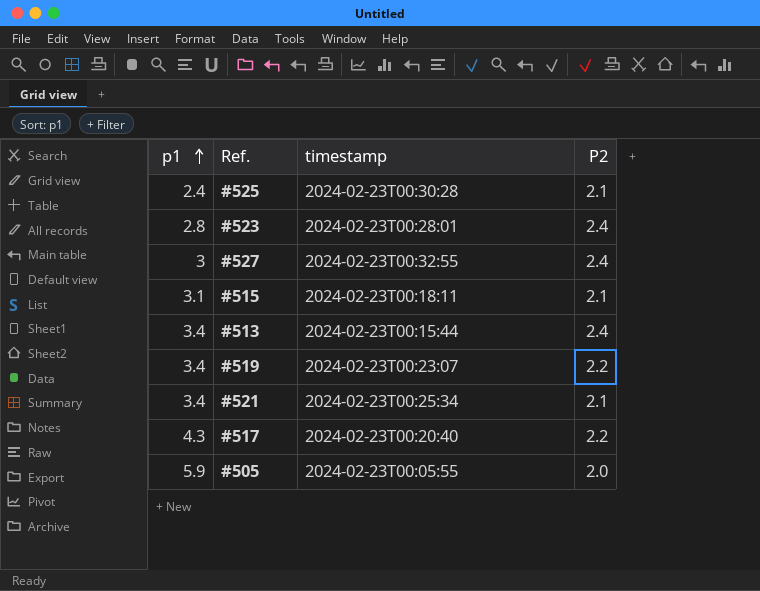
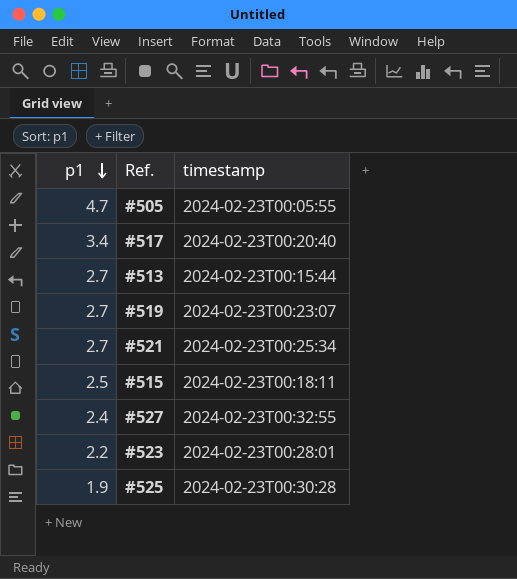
row order: p1 ascending -> p1 descending
column P2 | position: 4 -> none
#505 | p1: 5.9 -> 4.7
#517 | p1: 4.3 -> 3.4
#513 | p1: 3.4 -> 2.7
#519 | p1: 3.4 -> 2.7
#521 | p1: 3.4 -> 2.7
#515 | p1: 3.1 -> 2.5
#527 | p1: 3 -> 2.4
#523 | p1: 2.8 -> 2.2
#525 | p1: 2.4 -> 1.9

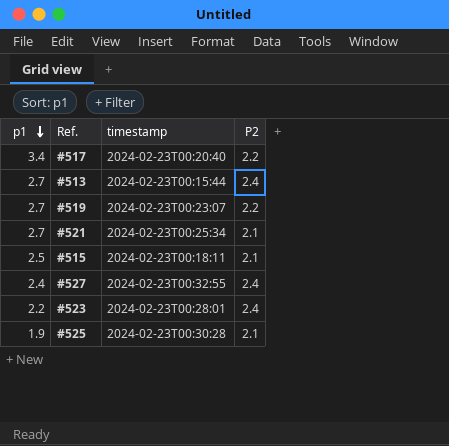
column P2 | position: none -> 4
row #505: 4.7 | 2024-02-23T00:05:55 -> none

